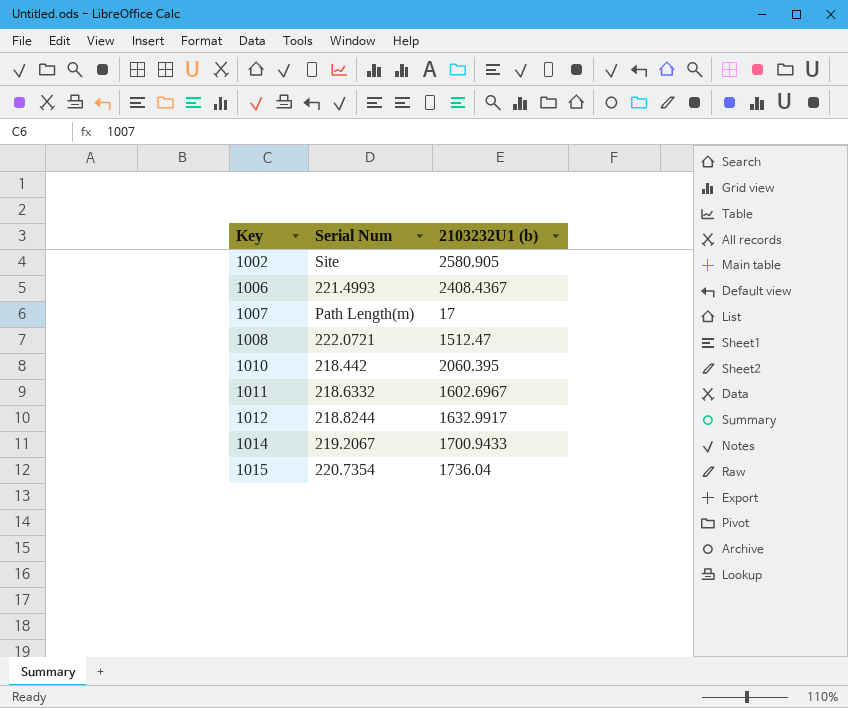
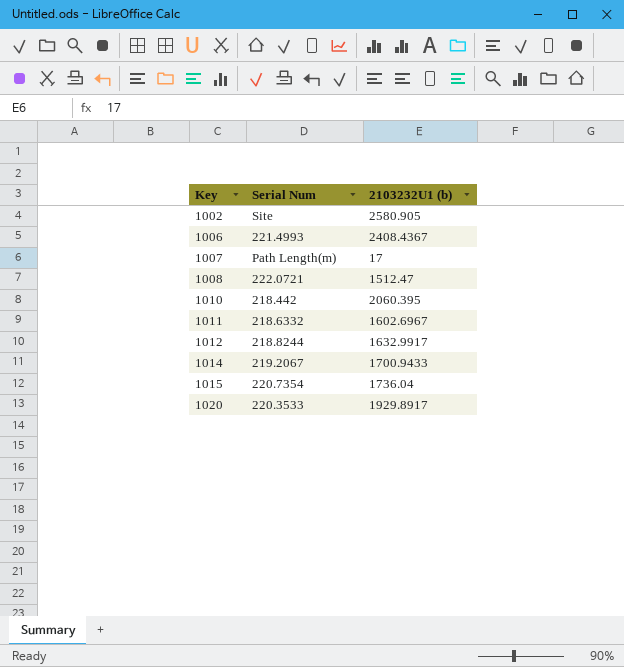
row 1020: none -> 220.3533 | 1929.8917

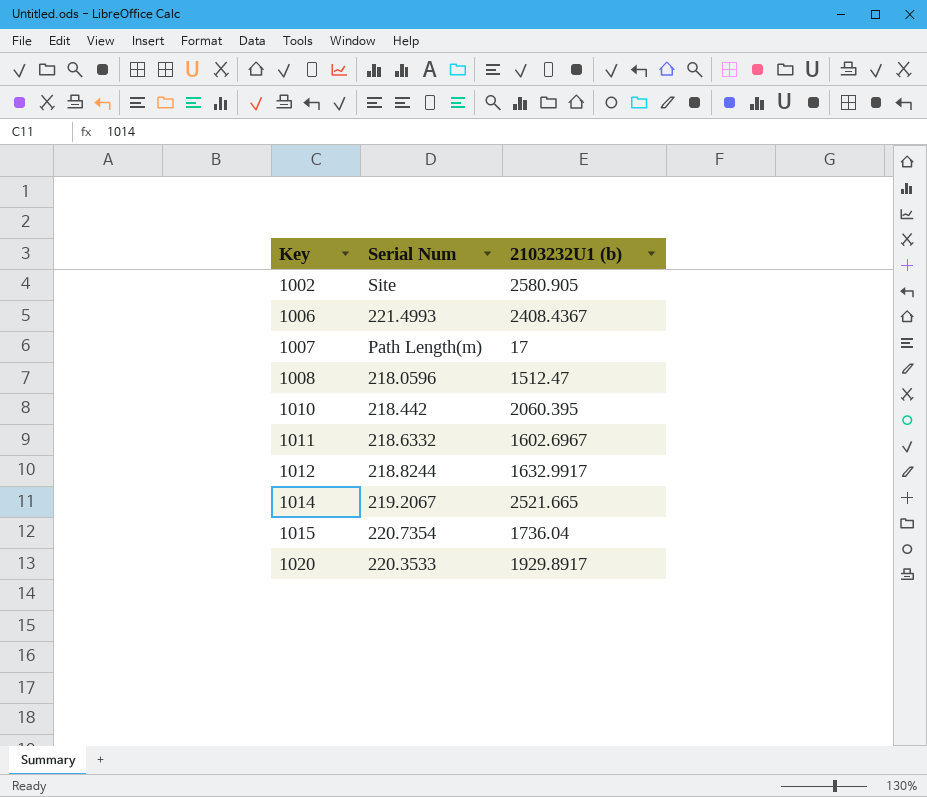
1008 | Serial Num: 222.0721 -> 218.0596
1014 | 2103232U1 (b): 1700.9433 -> 2521.665

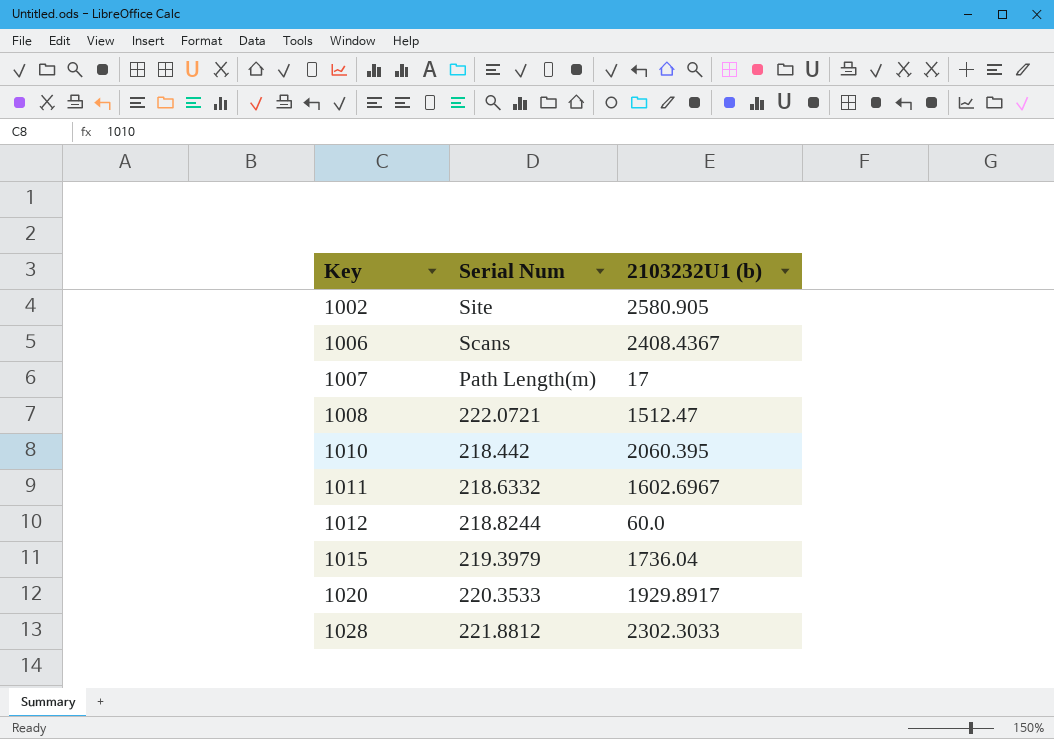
row 1014: 219.2067 | 2521.665 -> none
1006 | Serial Num: 221.4993 -> Scans
1008 | Serial Num: 218.0596 -> 222.0721
1012 | 2103232U1 (b): 1632.9917 -> 60.0
1015 | Serial Num: 220.7354 -> 219.3979
row 1028: none -> 221.8812 | 2302.3033

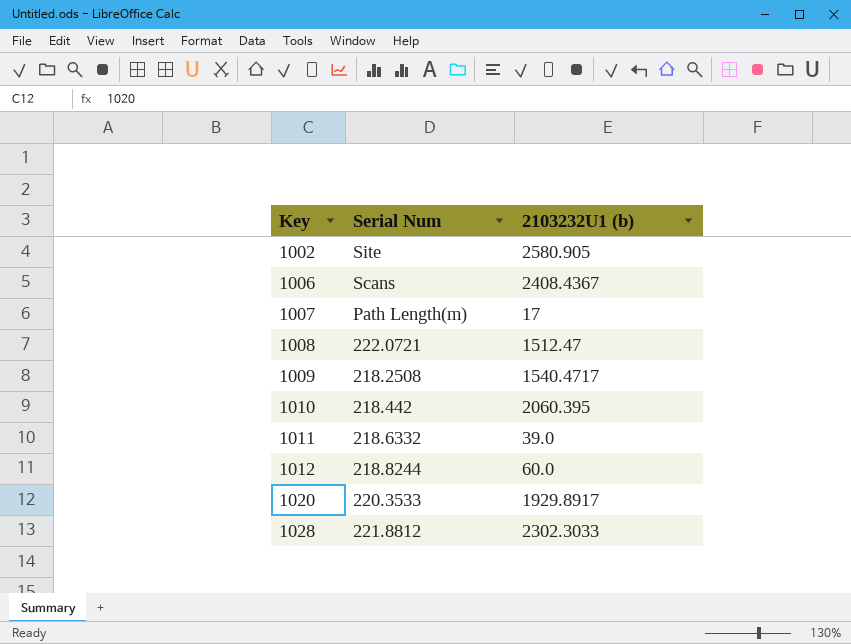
row 1015: 219.3979 | 1736.04 -> none
row 1009: none -> 218.2508 | 1540.4717
1011 | 2103232U1 (b): 1602.6967 -> 39.0

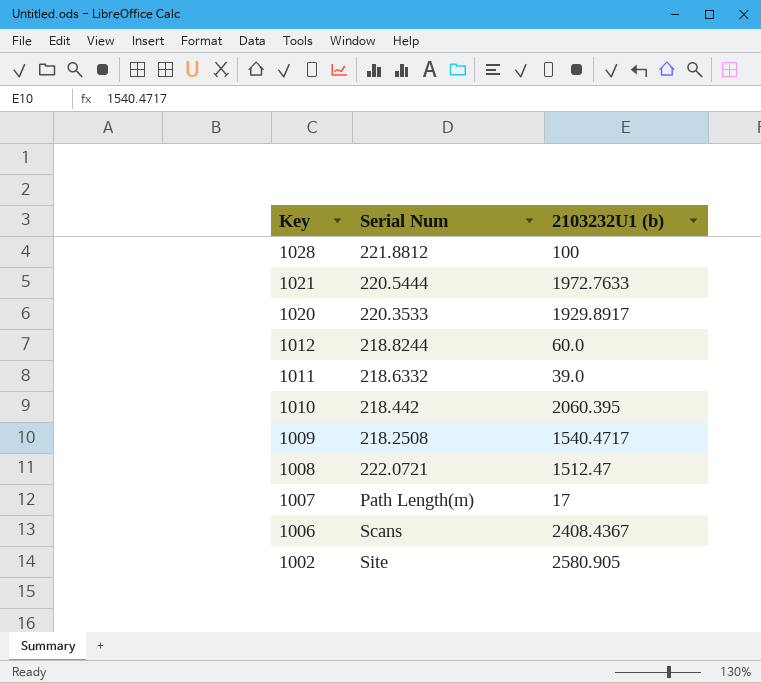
row order: Key ascending -> Key descending
1028 | 2103232U1 (b): 2302.3033 -> 100
row 1021: none -> 220.5444 | 1972.7633

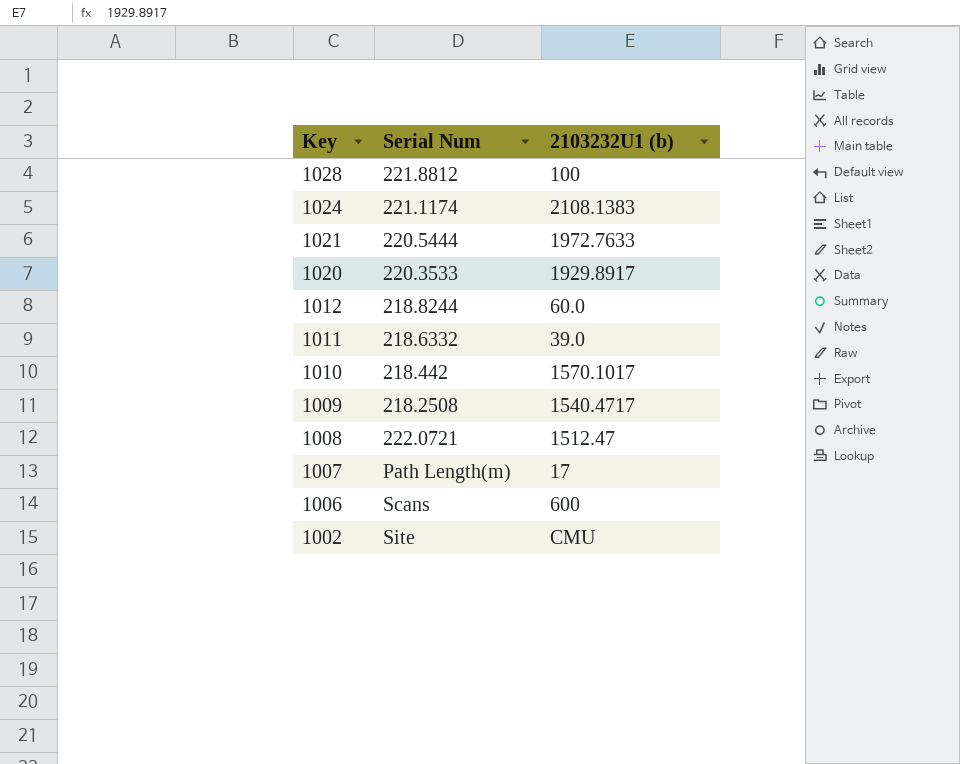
row 1024: none -> 221.1174 | 2108.1383
1010 | 2103232U1 (b): 2060.395 -> 1570.1017
1006 | 2103232U1 (b): 2408.4367 -> 600
1002 | 2103232U1 (b): 2580.905 -> CMU

